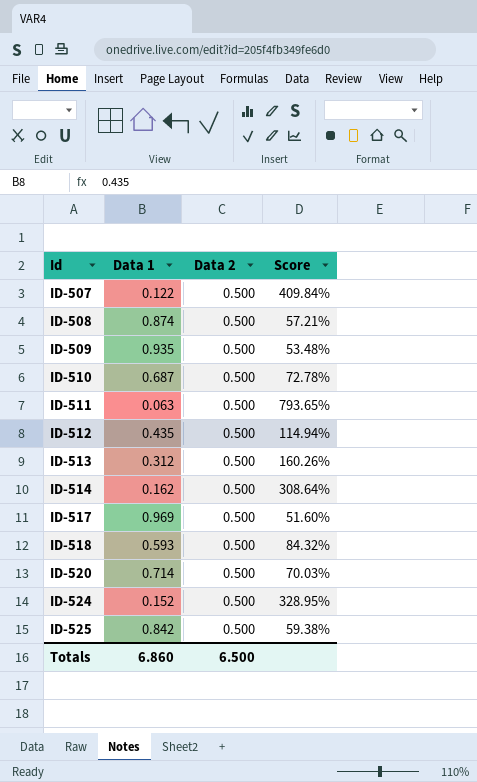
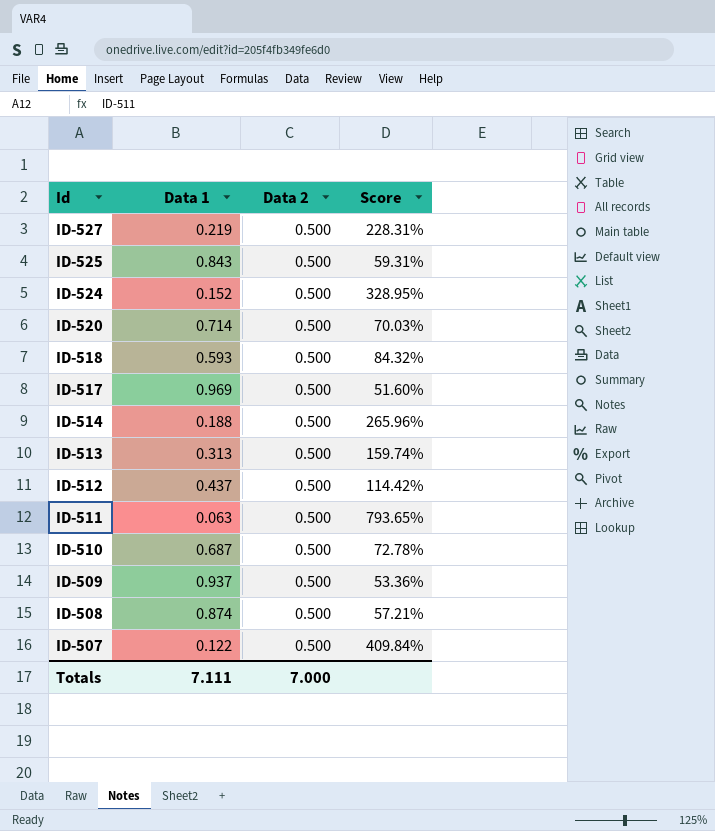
row order: Id ascending -> Id descending
row ID-527: none -> 0.219 | 0.500 | 228.31%
ID-525 | Data 1: 0.842 -> 0.843
ID-525 | Score: 59.38% -> 59.31%
ID-514 | Data 1: 0.162 -> 0.188
ID-514 | Score: 308.64% -> 265.96%
ID-513 | Data 1: 0.312 -> 0.313
ID-513 | Score: 160.26% -> 159.74%
ID-512 | Data 1: 0.435 -> 0.437
ID-512 | Score: 114.94% -> 114.42%
ID-509 | Data 1: 0.935 -> 0.937
ID-509 | Score: 53.48% -> 53.36%
Totals | Data 1: 6.860 -> 7.111
Totals | Data 2: 6.500 -> 7.000

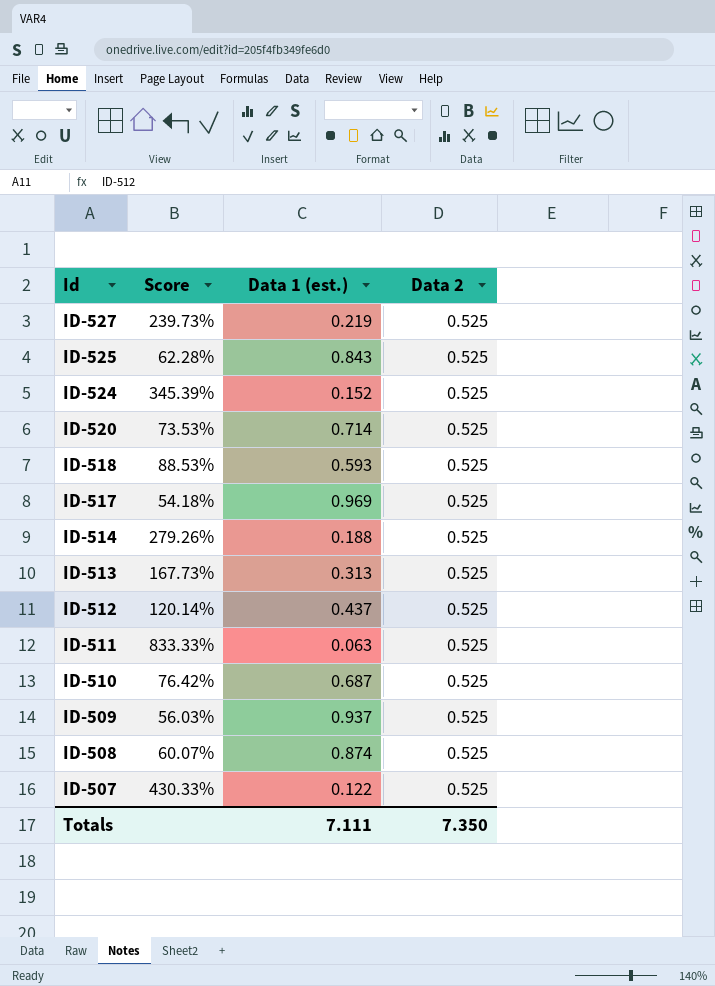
column Score | position: 4 -> 2
column name: Data 1 -> Data 1 (est.)
ID-527 | Score: 228.31% -> 239.73%
ID-527 | Data 2: 0.500 -> 0.525
ID-525 | Score: 59.31% -> 62.28%
ID-525 | Data 2: 0.500 -> 0.525
ID-524 | Score: 328.95% -> 345.39%
ID-524 | Data 2: 0.500 -> 0.525
ID-520 | Score: 70.03% -> 73.53%
ID-520 | Data 2: 0.500 -> 0.525
ID-518 | Score: 84.32% -> 88.53%
ID-518 | Data 2: 0.500 -> 0.525
ID-517 | Score: 51.60% -> 54.18%
ID-517 | Data 2: 0.500 -> 0.525
ID-514 | Score: 265.96% -> 279.26%
ID-514 | Data 2: 0.500 -> 0.525
ID-513 | Score: 159.74% -> 167.73%
ID-513 | Data 2: 0.500 -> 0.525
ID-512 | Score: 114.42% -> 120.14%
ID-512 | Data 2: 0.500 -> 0.525
ID-511 | Score: 793.65% -> 833.33%
ID-511 | Data 2: 0.500 -> 0.525
ID-510 | Score: 72.78% -> 76.42%
ID-510 | Data 2: 0.500 -> 0.525
ID-509 | Score: 53.36% -> 56.03%
ID-509 | Data 2: 0.500 -> 0.525
ID-508 | Score: 57.21% -> 60.07%
ID-508 | Data 2: 0.500 -> 0.525
ID-507 | Score: 409.84% -> 430.33%
ID-507 | Data 2: 0.500 -> 0.525
Totals | Data 2: 7.000 -> 7.350

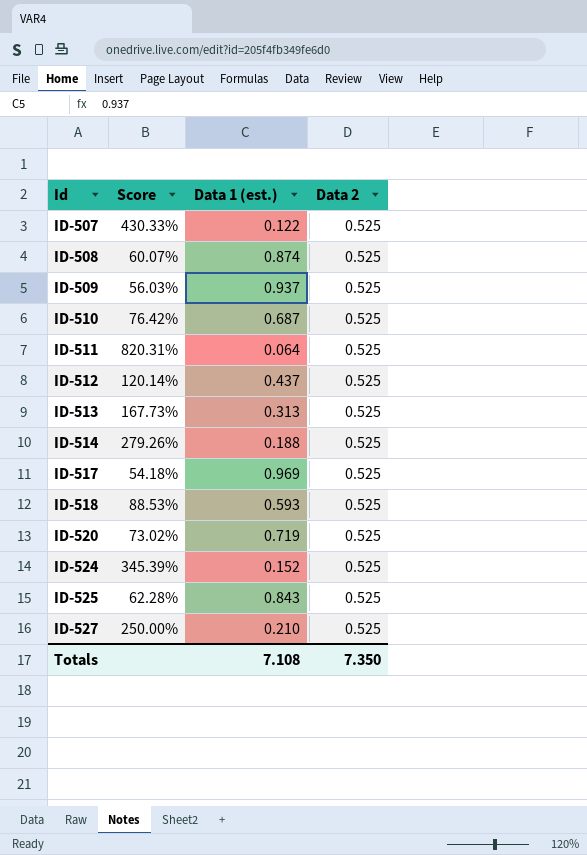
row order: Id descending -> Id ascending
ID-511 | Score: 833.33% -> 820.31%
ID-511 | Data 1 (est.): 0.063 -> 0.064
ID-520 | Score: 73.53% -> 73.02%
ID-520 | Data 1 (est.): 0.714 -> 0.719
ID-527 | Score: 239.73% -> 250.00%
ID-527 | Data 1 (est.): 0.219 -> 0.210
Totals | Data 1 (est.): 7.111 -> 7.108

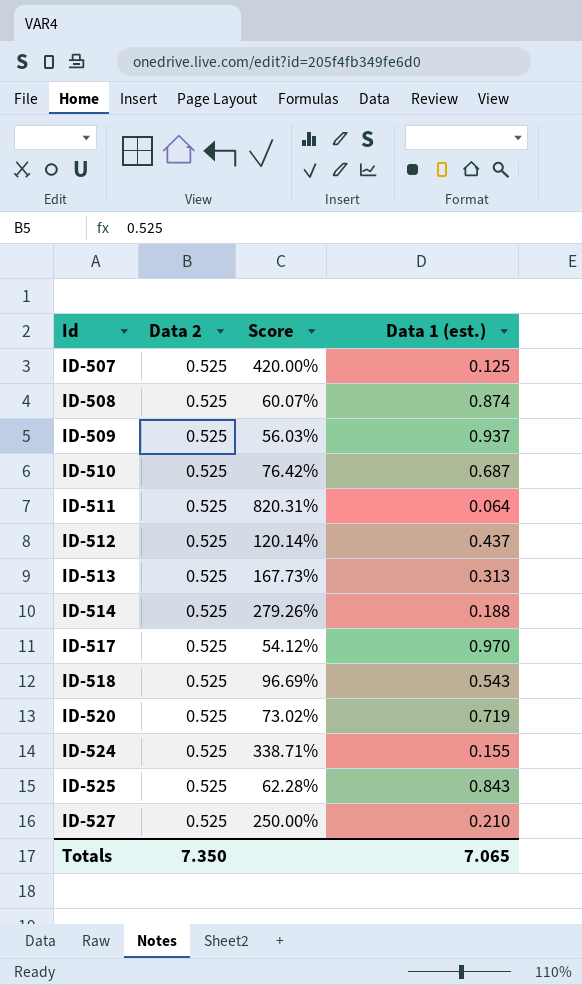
column Data 2 | position: 4 -> 2
ID-507 | Score: 430.33% -> 420.00%
ID-507 | Data 1 (est.): 0.122 -> 0.125
ID-517 | Score: 54.18% -> 54.12%
ID-517 | Data 1 (est.): 0.969 -> 0.970
ID-518 | Score: 88.53% -> 96.69%
ID-518 | Data 1 (est.): 0.593 -> 0.543
ID-524 | Score: 345.39% -> 338.71%
ID-524 | Data 1 (est.): 0.152 -> 0.155
Totals | Data 1 (est.): 7.108 -> 7.065

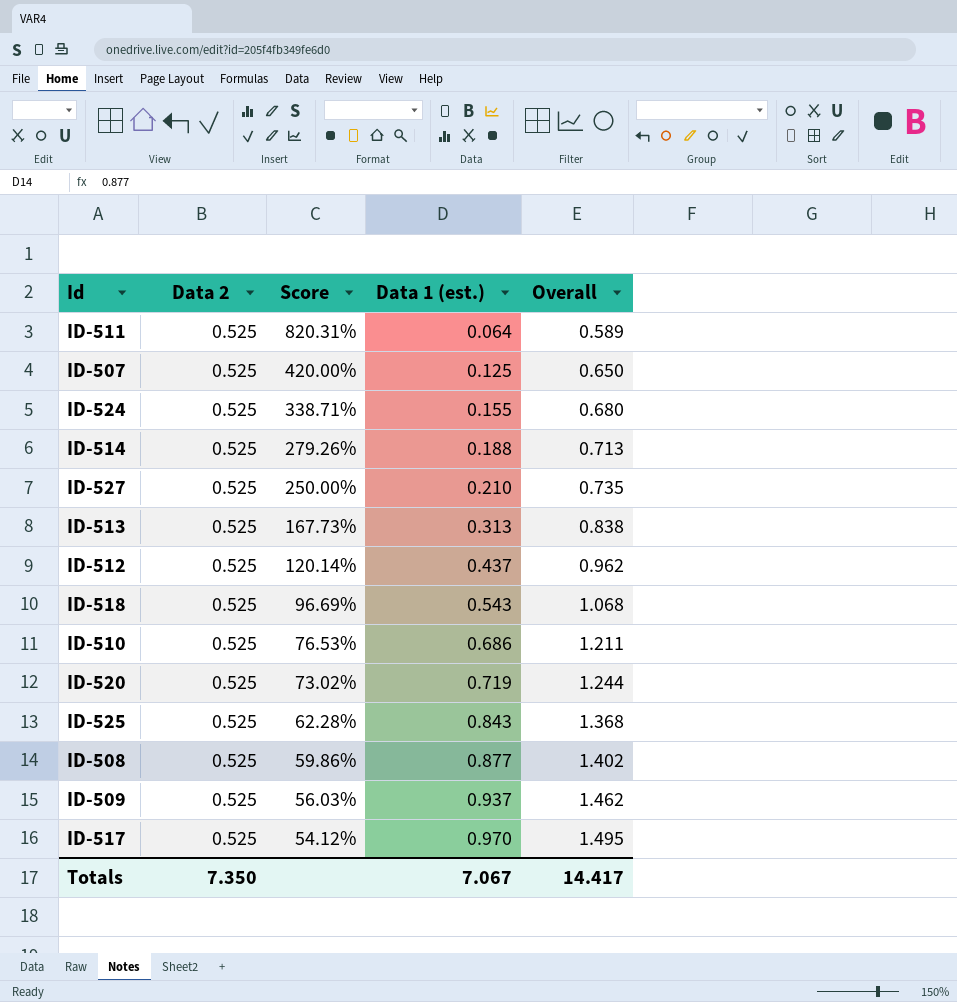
row order: Id ascending -> Score descending
column Overall | formula: none -> [Data 2] + [Data 1 (est.)]
ID-510 | Score: 76.42% -> 76.53%
ID-510 | Data 1 (est.): 0.687 -> 0.686
ID-508 | Score: 60.07% -> 59.86%
ID-508 | Data 1 (est.): 0.874 -> 0.877
Totals | Data 1 (est.): 7.065 -> 7.067

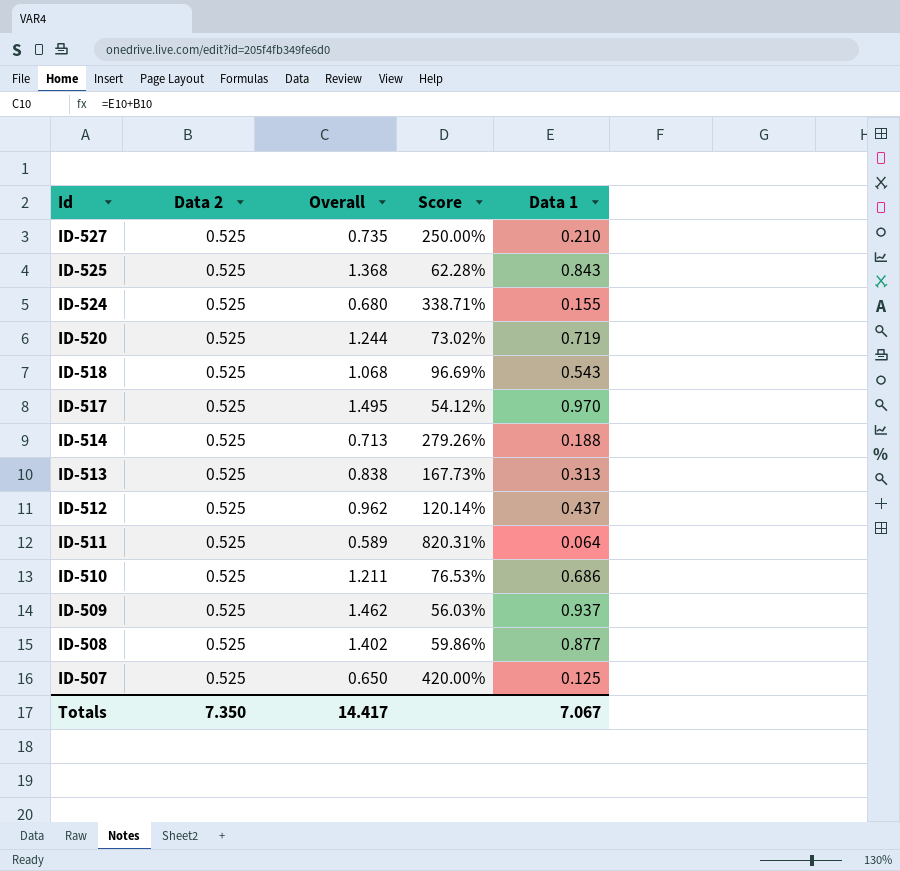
row order: Score descending -> Id descending
column Overall | position: 5 -> 3
column name: Data 1 (est.) -> Data 1

